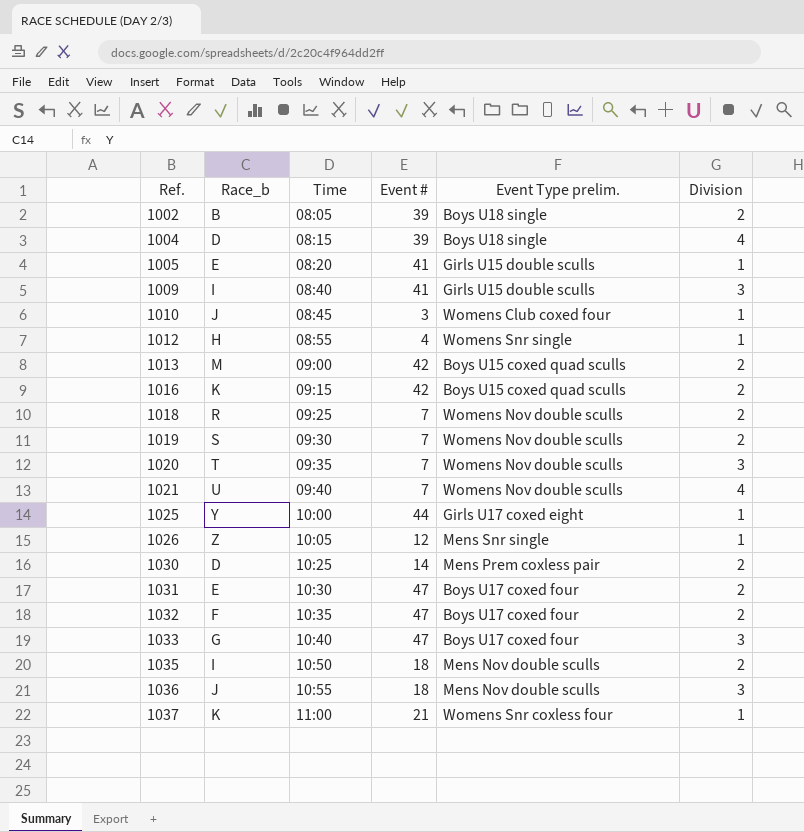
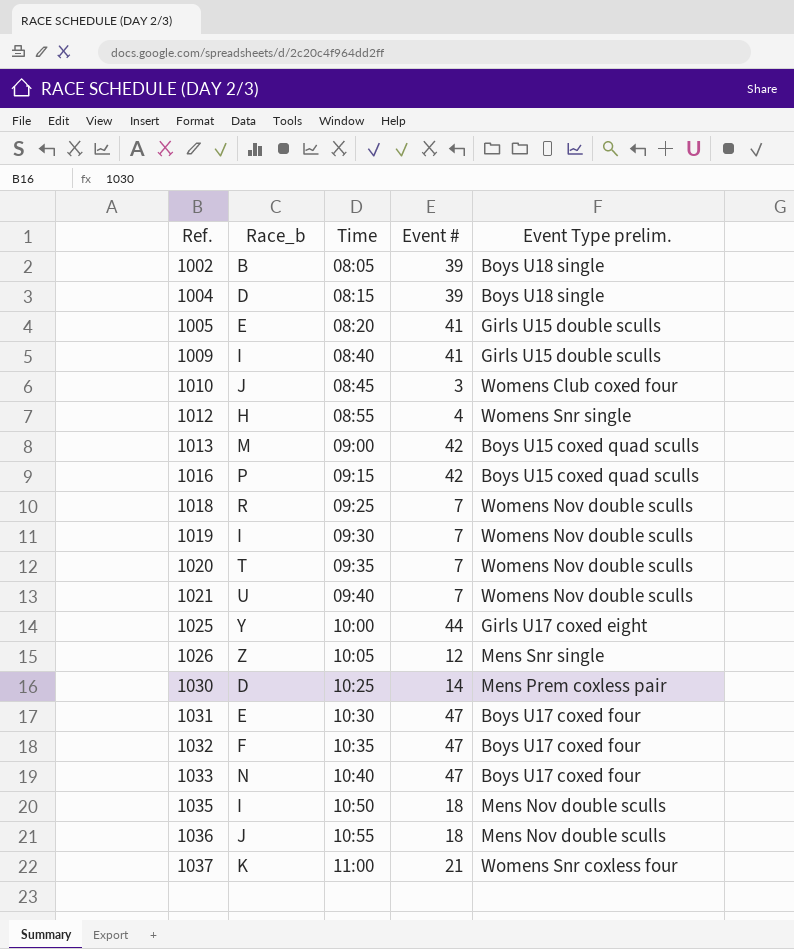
column Division | position: 6 -> none
1016 | Race_b: K -> P
1019 | Race_b: S -> I
1033 | Race_b: G -> N

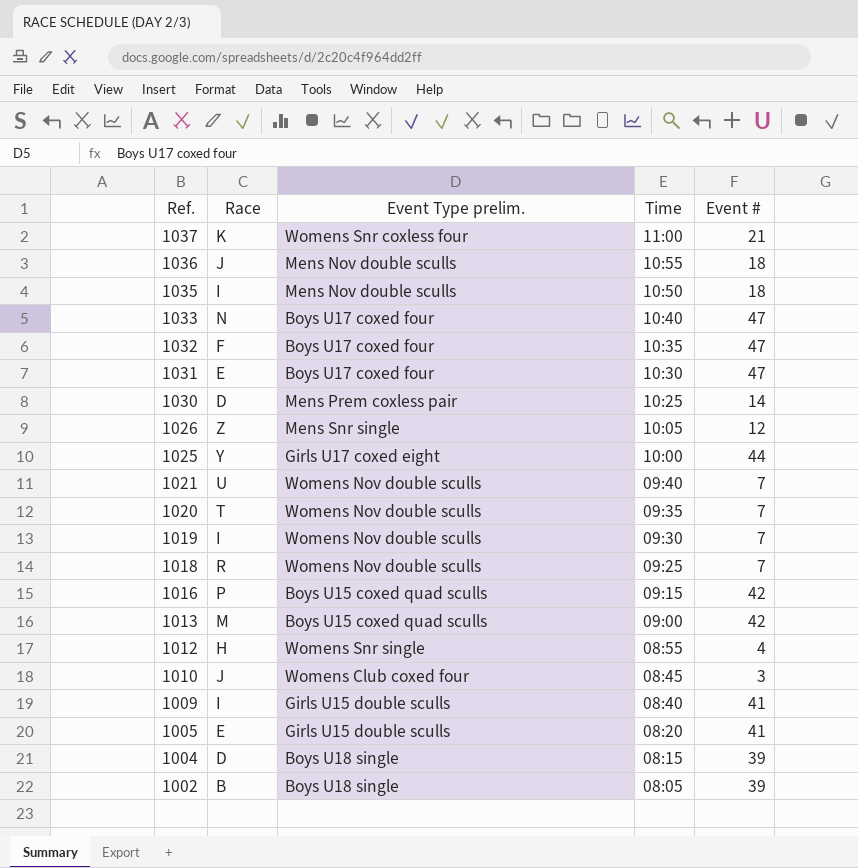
row order: Ref. ascending -> Ref. descending
column name: Race_b -> Race
column Event Type prelim. | position: 5 -> 3

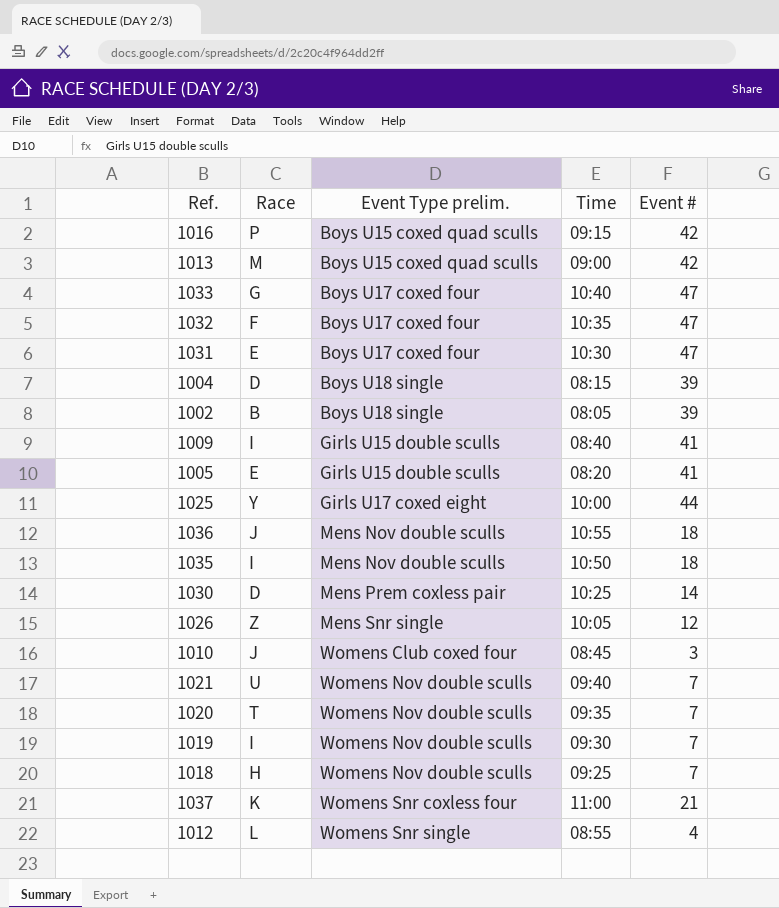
row order: Ref. descending -> Event Type prelim. ascending
1033 | Race: N -> G
1018 | Race: R -> H
1012 | Race: H -> L

